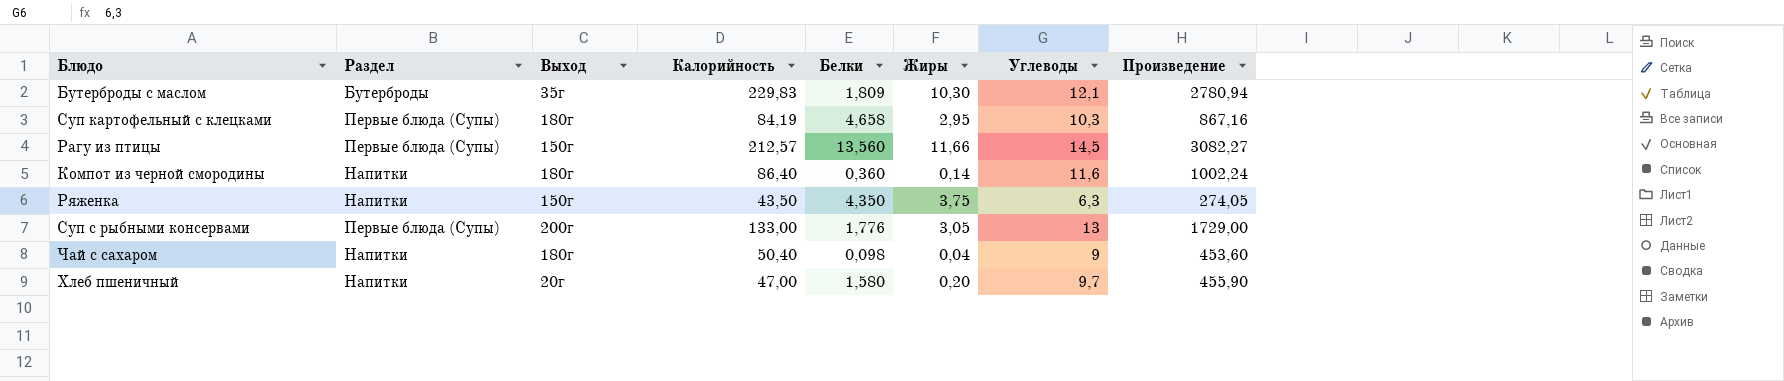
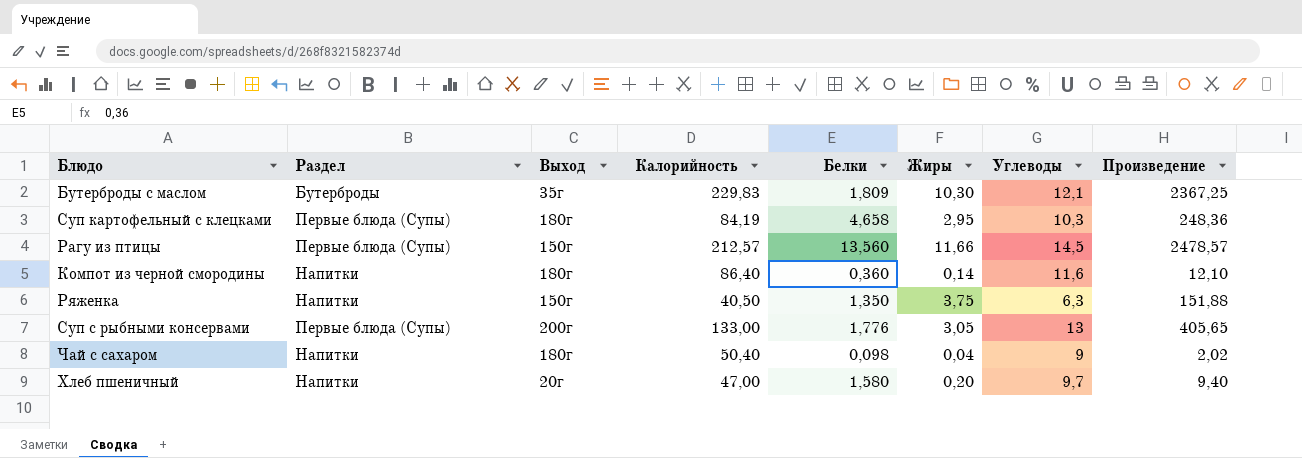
column Произведение | formula: [Калорийность] * [Углеводы] -> [Калорийность] * [Жиры]
Ряженка | Калорийность: 43,50 -> 40,50
Ряженка | Белки: 4,350 -> 1,350

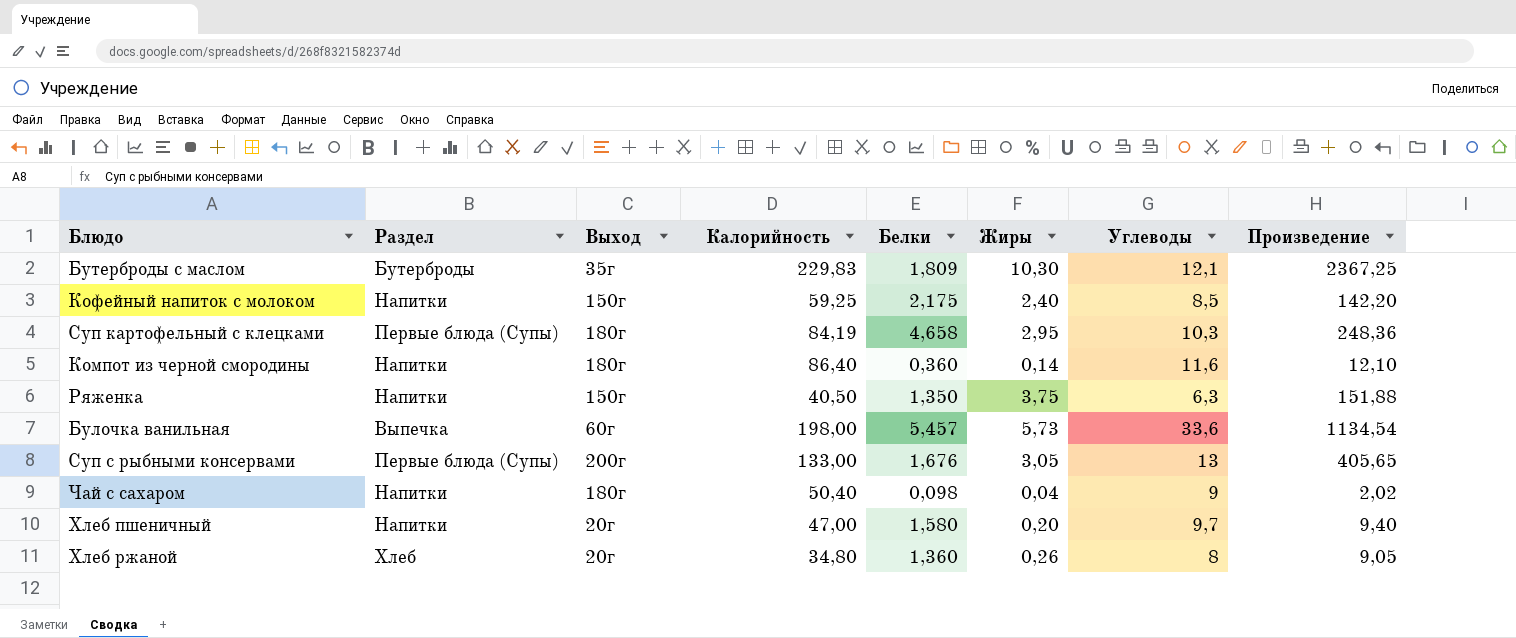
row Рагу из птицы: Первые блюда (Супы) | 150г | 212,57 | 13,560 | 11,66 | 14,5 | 2478,57 -> none
row Кофейный напиток с молоком: none -> Напитки | 150г | 59,25 | 2,175 | 2,40 | 8,5 | 142,20
row Булочка ванильная: none -> Выпечка | 60г | 198,00 | 5,457 | 5,73 | 33,6 | 1134,54
Суп с рыбными консервами | Белки: 1,776 -> 1,676
row Хлеб ржаной: none -> Хлеб | 20г | 34,80 | 1,360 | 0,26 | 8 | 9,05

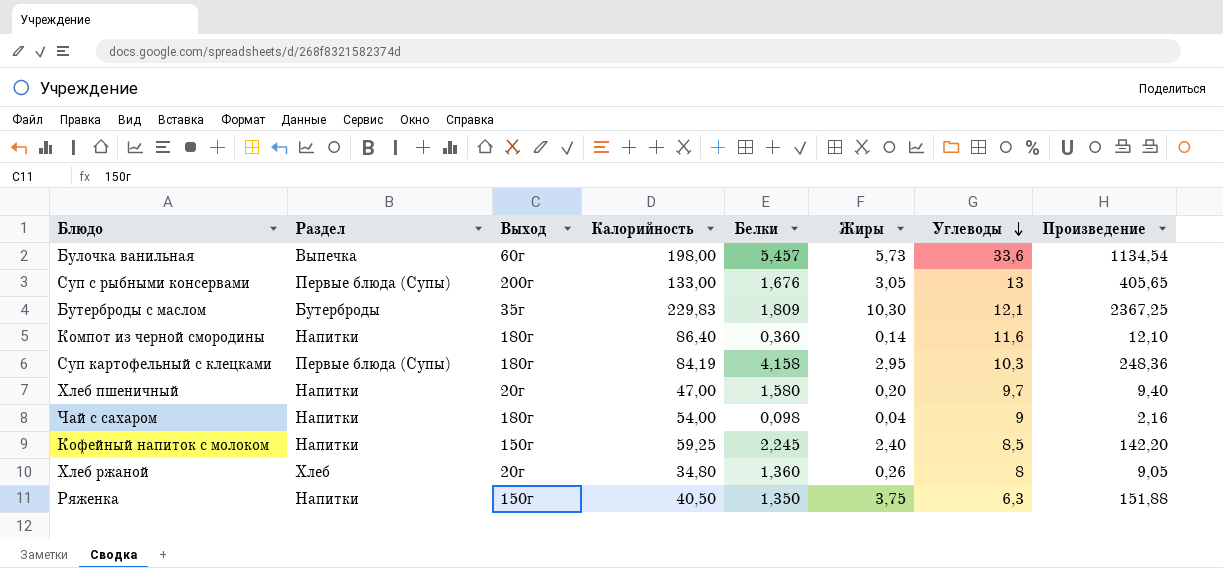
row order: none -> Углеводы descending
Суп картофельный с клецками | Белки: 4,658 -> 4,158
Чай с сахаром | Калорийность: 50,40 -> 54,00
Чай с сахаром | Произведение: 2,02 -> 2,16
Кофейный напиток с молоком | Белки: 2,175 -> 2,245

